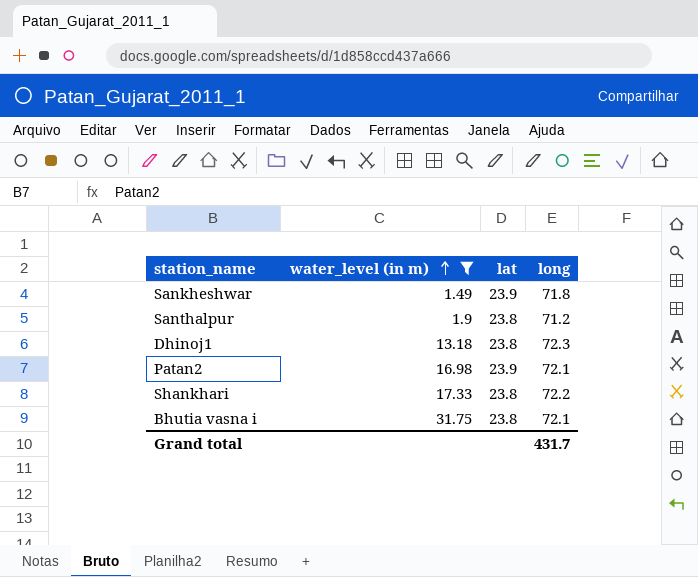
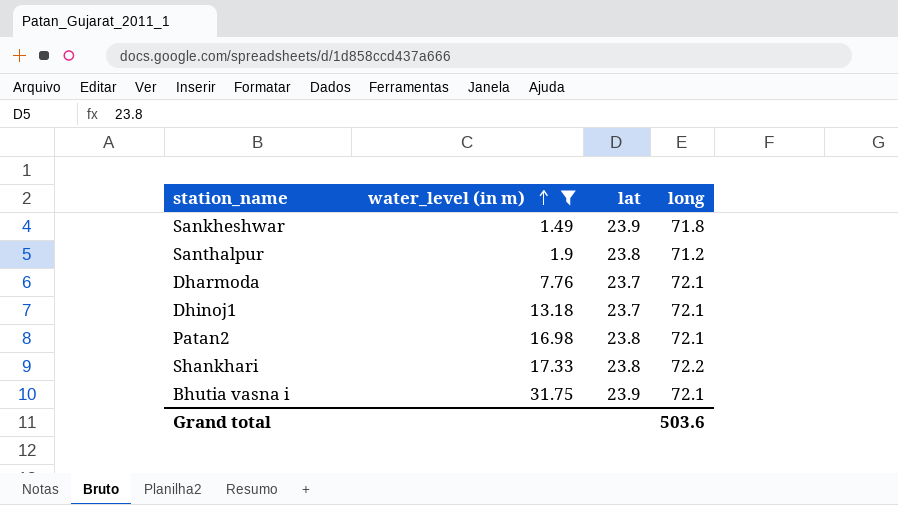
row Dharmoda: none -> 7.76 | 23.7 | 72.1
Dhinoj1 | lat: 23.8 -> 23.7
Dhinoj1 | long: 72.3 -> 72.1
Patan2 | lat: 23.9 -> 23.8
Bhutia vasna i | lat: 23.8 -> 23.9
Grand total | long: 431.7 -> 503.6

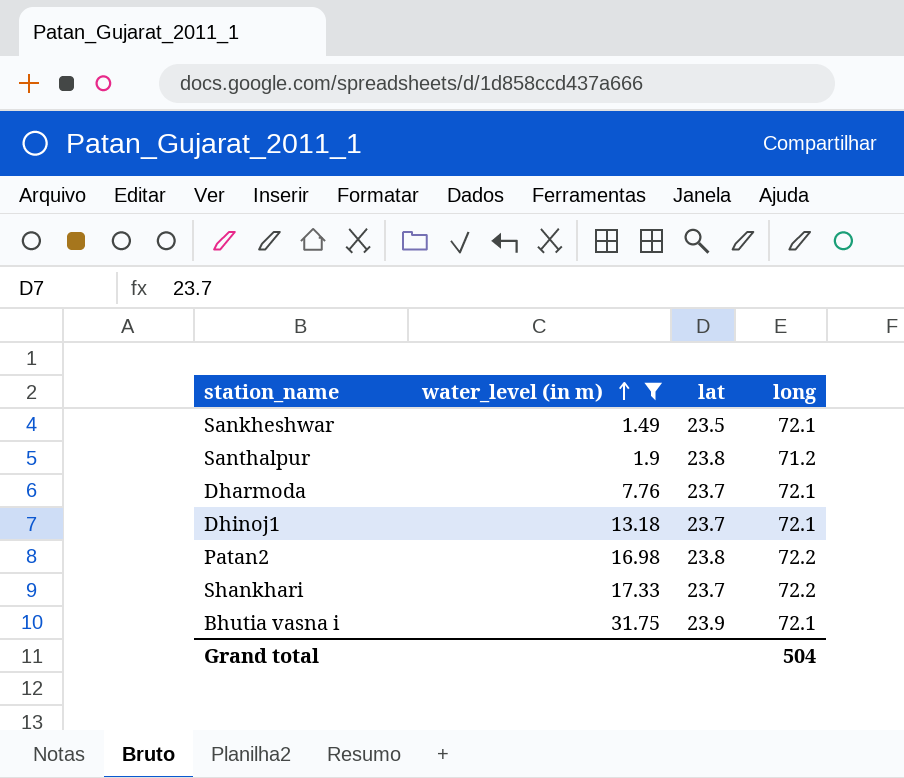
Sankheshwar | lat: 23.9 -> 23.5
Sankheshwar | long: 71.8 -> 72.1
Patan2 | long: 72.1 -> 72.2
Shankhari | lat: 23.8 -> 23.7
Grand total | long: 503.6 -> 504

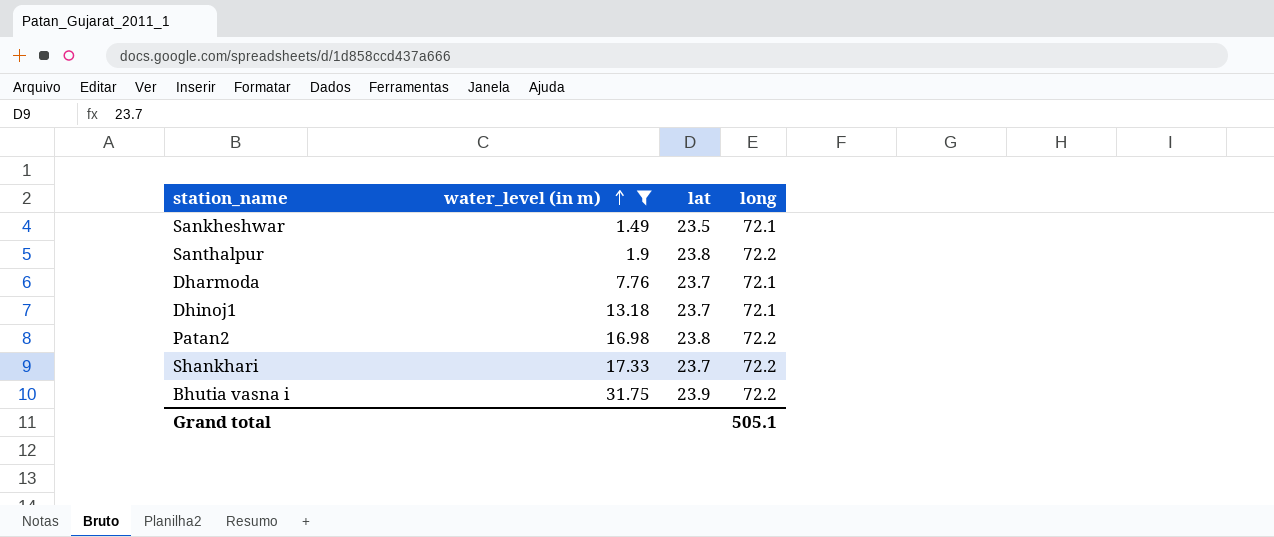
Santhalpur | long: 71.2 -> 72.2
Bhutia vasna i | long: 72.1 -> 72.2
Grand total | long: 504 -> 505.1

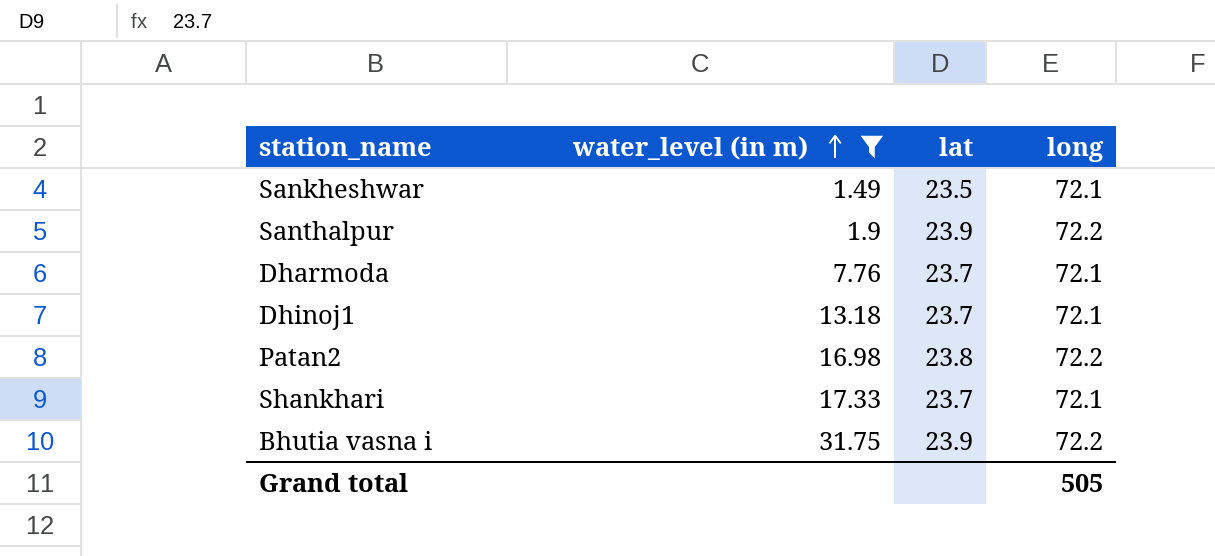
Santhalpur | lat: 23.8 -> 23.9
Shankhari | long: 72.2 -> 72.1
Grand total | long: 505.1 -> 505

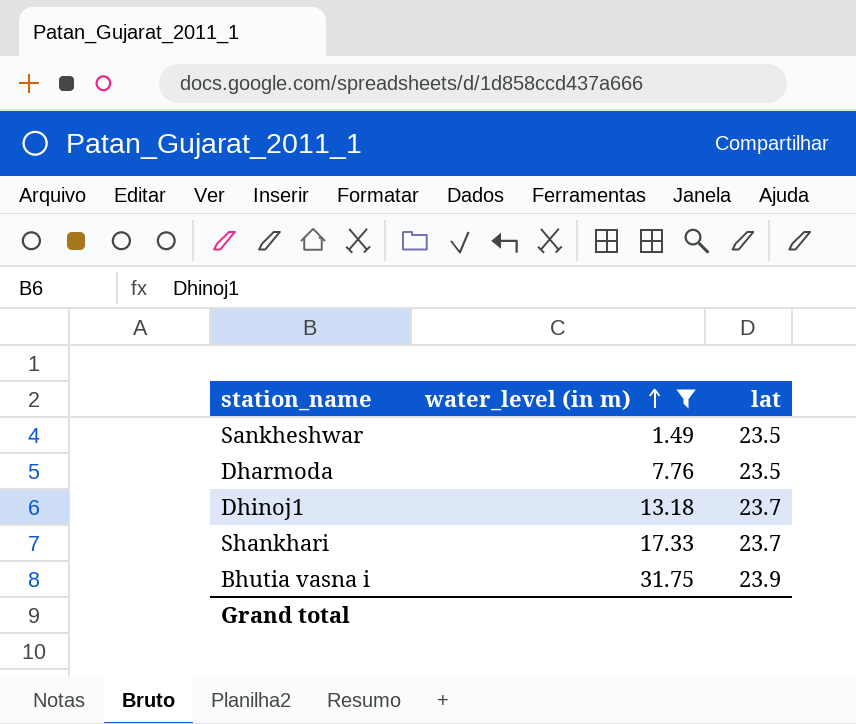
column long | position: 4 -> none
row Santhalpur: 1.9 | 23.9 | 72.2 -> none
row Patan2: 16.98 | 23.8 | 72.2 -> none
Dharmoda | lat: 23.7 -> 23.5

